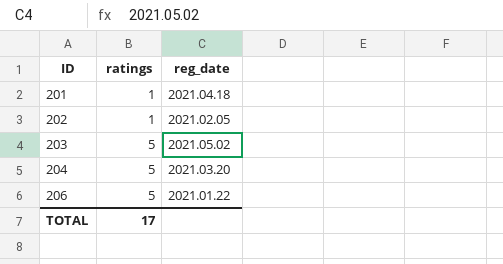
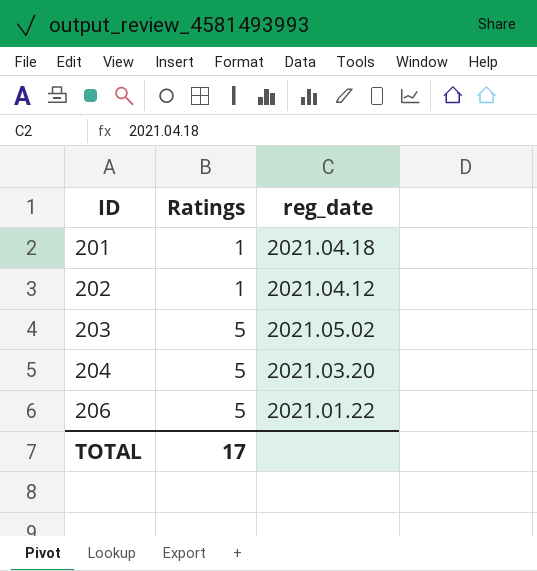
column name: ratings -> Ratings
202 | reg_date: 2021.02.05 -> 2021.04.12

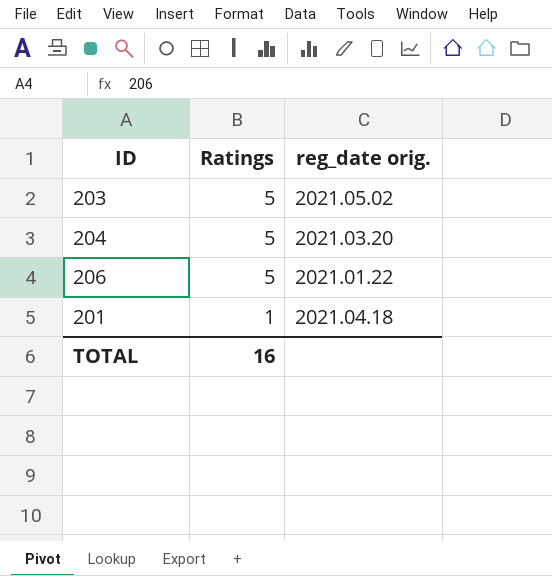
row order: ID ascending -> Ratings descending
column name: reg_date -> reg_date orig.
row 202: 1 | 2021.04.12 -> none
TOTAL | Ratings: 17 -> 16

